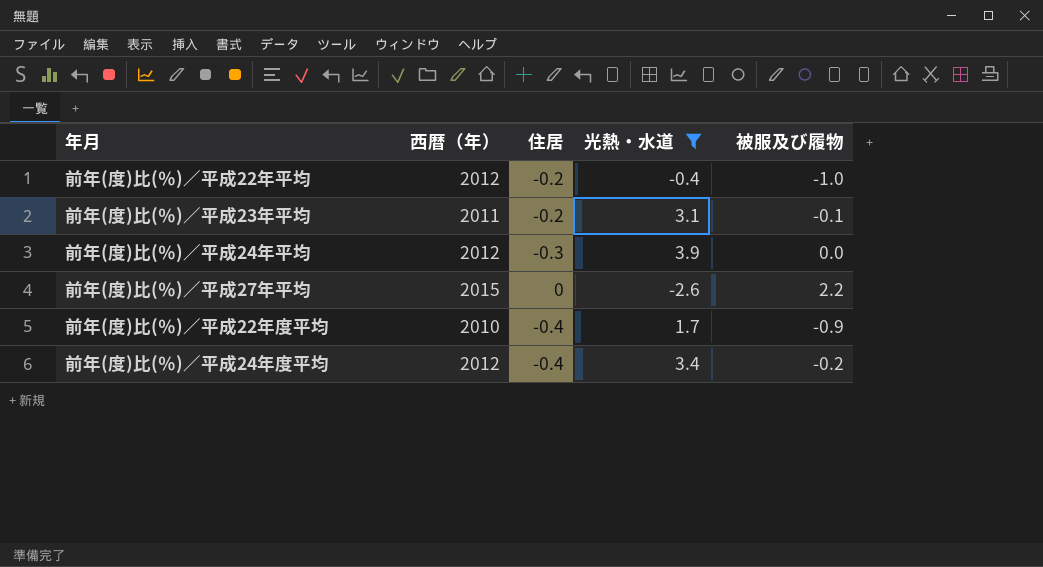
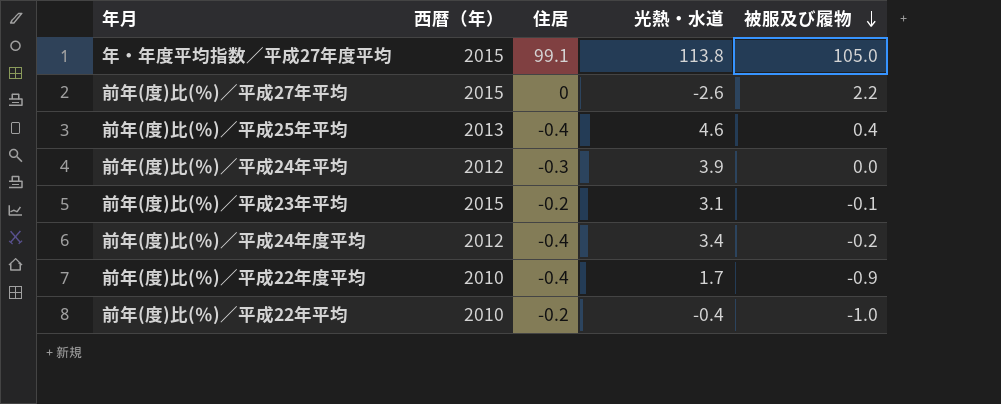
filter: 光熱・水道 <= 3.9 -> none
row order: none -> 被服及び履物 descending
前年(度)比(％)／平成23年平均 | 西暦（年）: 2011 -> 2015
前年(度)比(％)／平成22年平均 | 西暦（年）: 2012 -> 2010

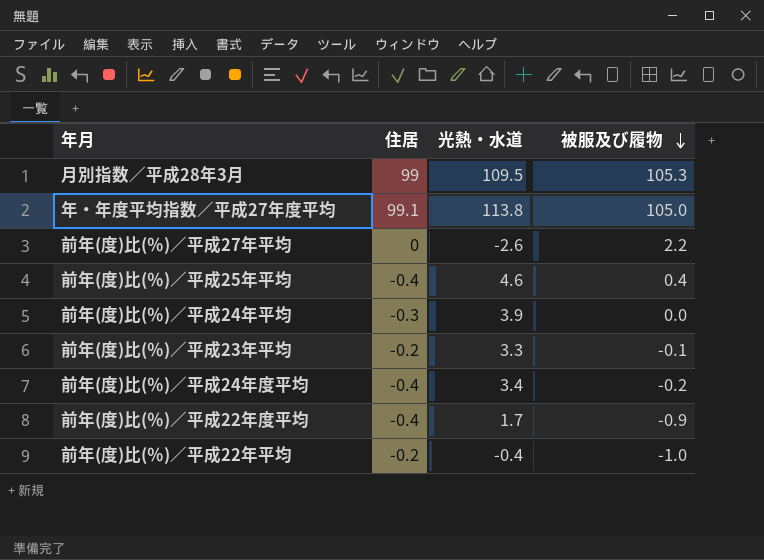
column 西暦（年） | position: 2 -> none
row 月別指数／平成28年3月: none -> 99 | 109.5 | 105.3
前年(度)比(％)／平成23年平均 | 光熱・水道: 3.1 -> 3.3

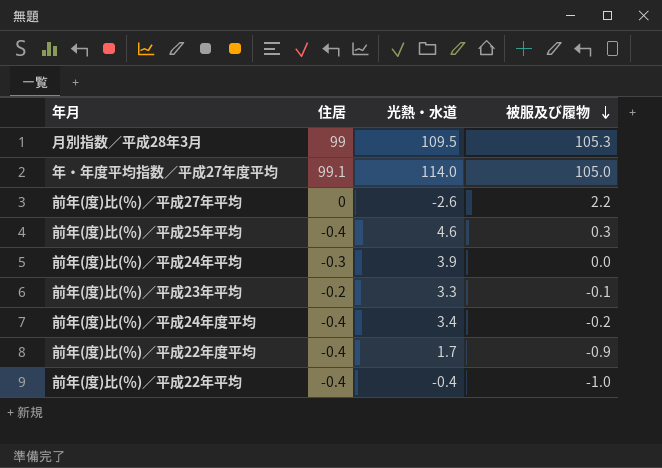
年・年度平均指数／平成27年度平均 | 光熱・水道: 113.8 -> 114.0
前年(度)比(％)／平成25年平均 | 被服及び履物: 0.4 -> 0.3
前年(度)比(％)／平成22年平均 | 住居: -0.2 -> -0.4

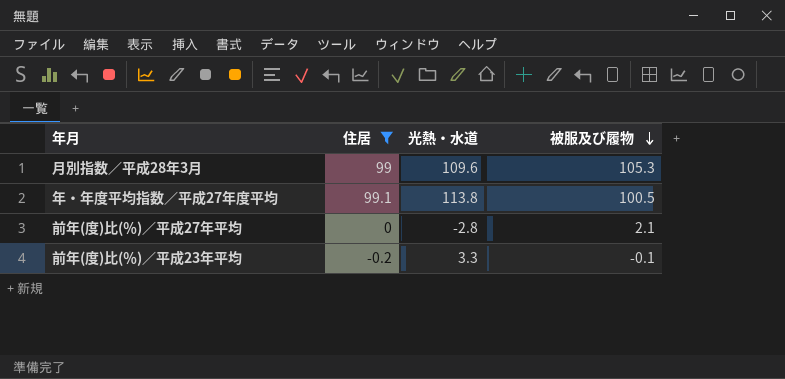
filter: none -> 住居 >= -0.2
月別指数／平成28年3月 | 光熱・水道: 109.5 -> 109.6
年・年度平均指数／平成27年度平均 | 光熱・水道: 114.0 -> 113.8
年・年度平均指数／平成27年度平均 | 被服及び履物: 105.0 -> 100.5
前年(度)比(％)／平成27年平均 | 光熱・水道: -2.6 -> -2.8
前年(度)比(％)／平成27年平均 | 被服及び履物: 2.2 -> 2.1

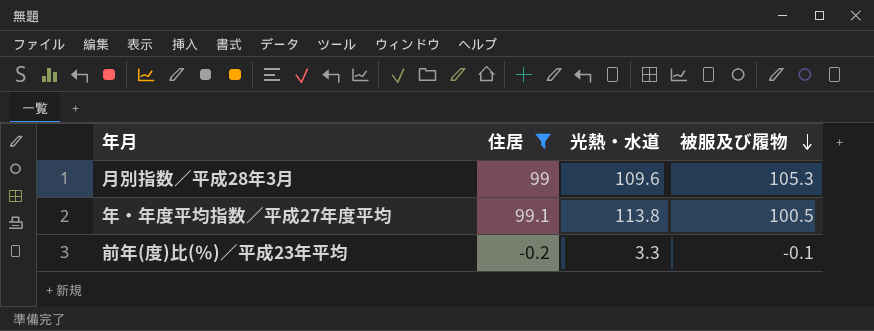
row 前年(度)比(％)／平成27年平均: 0 | -2.8 | 2.1 -> none

